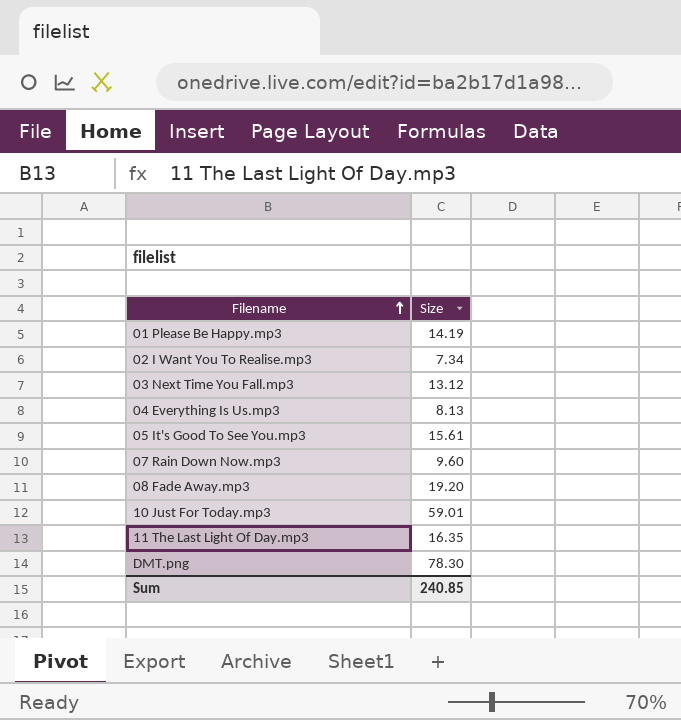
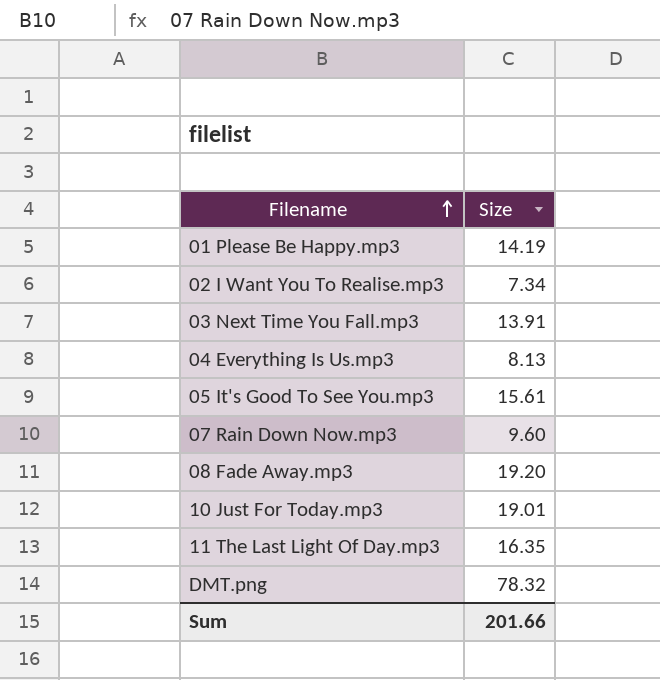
03 Next Time You Fall.mp3 | Size: 13.12 -> 13.91
10 Just For Today.mp3 | Size: 59.01 -> 19.01
DMT.png | Size: 78.30 -> 78.32
Sum | Size: 240.85 -> 201.66

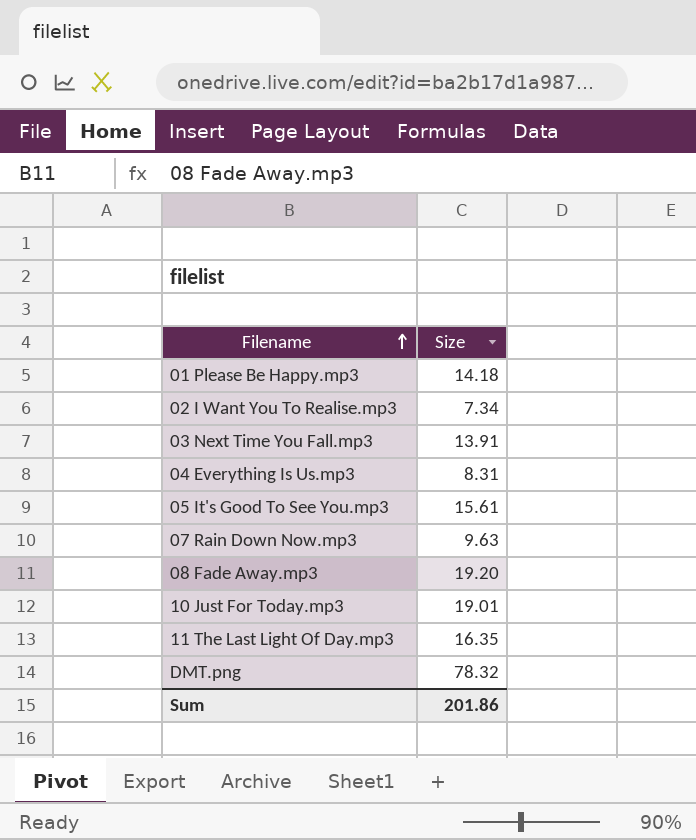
01 Please Be Happy.mp3 | Size: 14.19 -> 14.18
04 Everything Is Us.mp3 | Size: 8.13 -> 8.31
07 Rain Down Now.mp3 | Size: 9.60 -> 9.63
Sum | Size: 201.66 -> 201.86

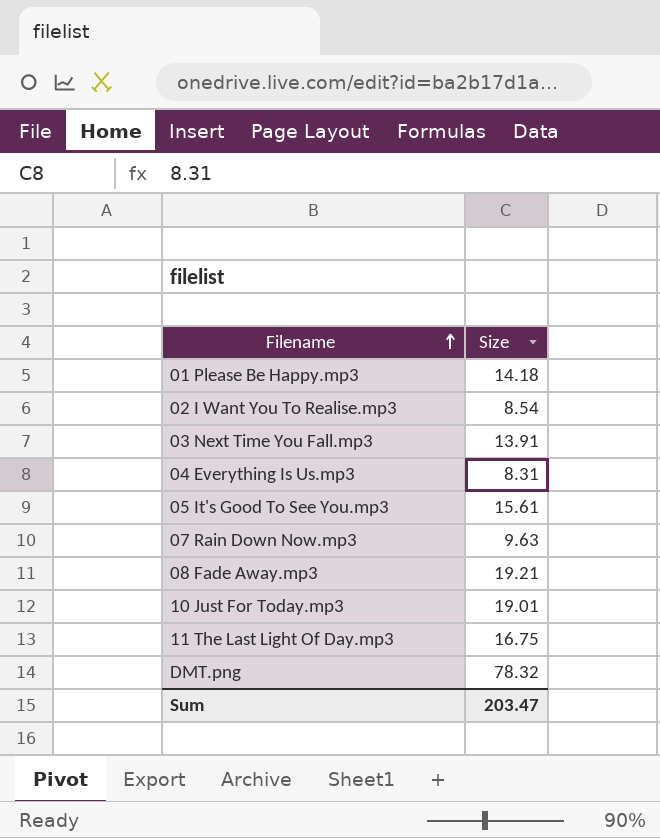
02 I Want You To Realise.mp3 | Size: 7.34 -> 8.54
08 Fade Away.mp3 | Size: 19.20 -> 19.21
11 The Last Light Of Day.mp3 | Size: 16.35 -> 16.75
Sum | Size: 201.86 -> 203.47

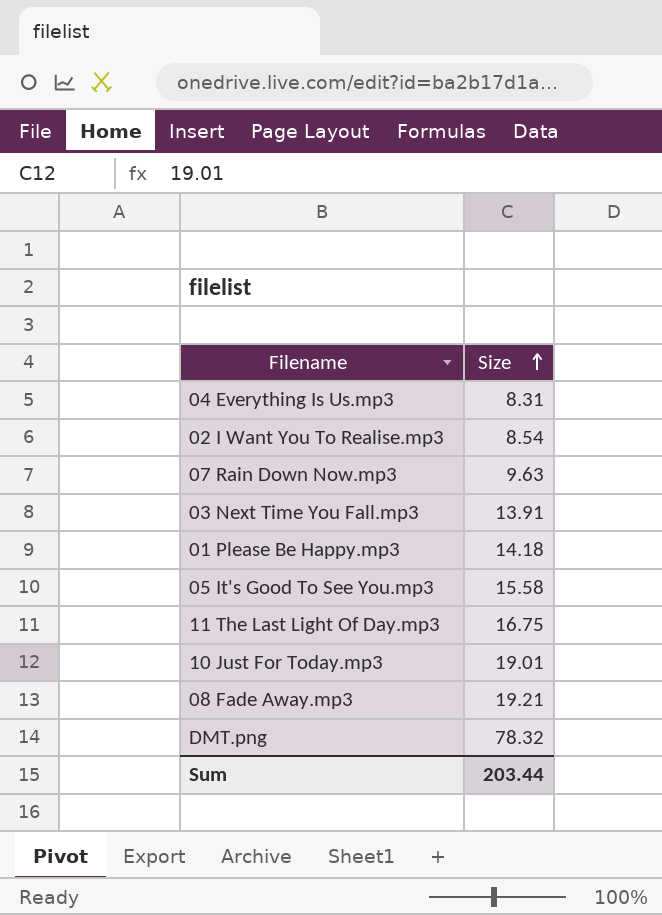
row order: Filename ascending -> Size ascending
05 It's Good To See You.mp3 | Size: 15.61 -> 15.58
Sum | Size: 203.47 -> 203.44

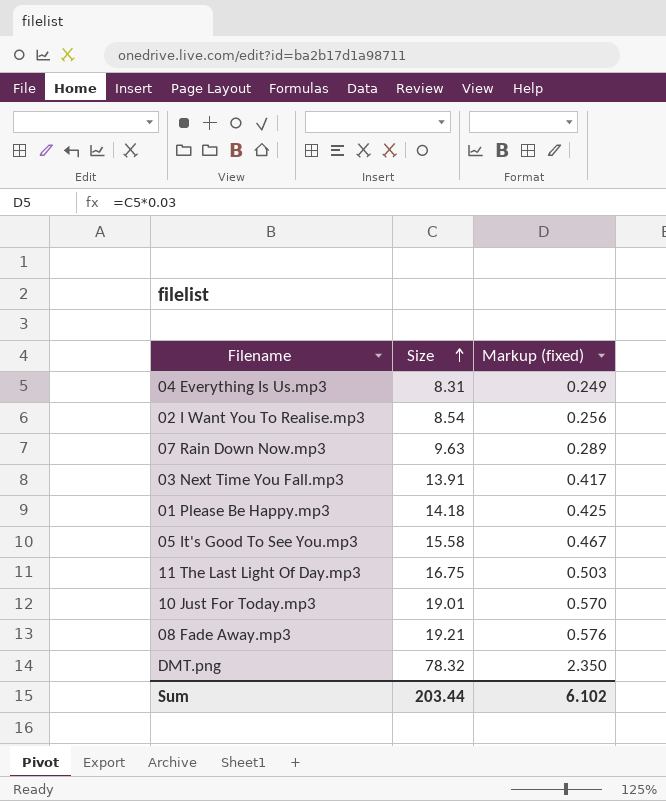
column Markup (fixed) | formula: none -> [Size] * 0.03

